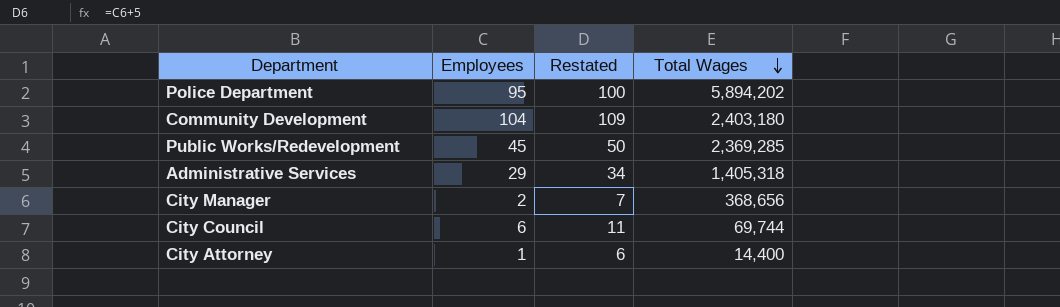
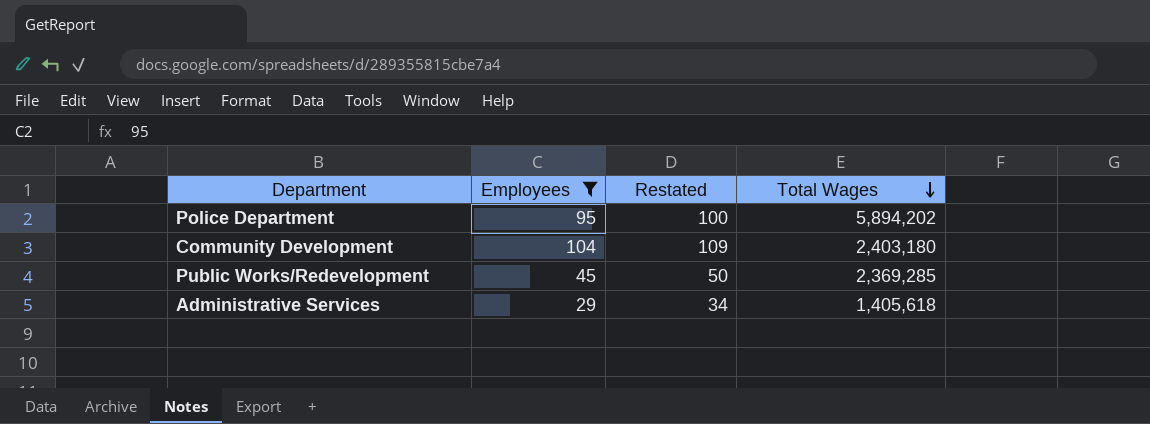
filter: none -> Employees >= 29
Administrative Services | Total Wages: 1,405,318 -> 1,405,618

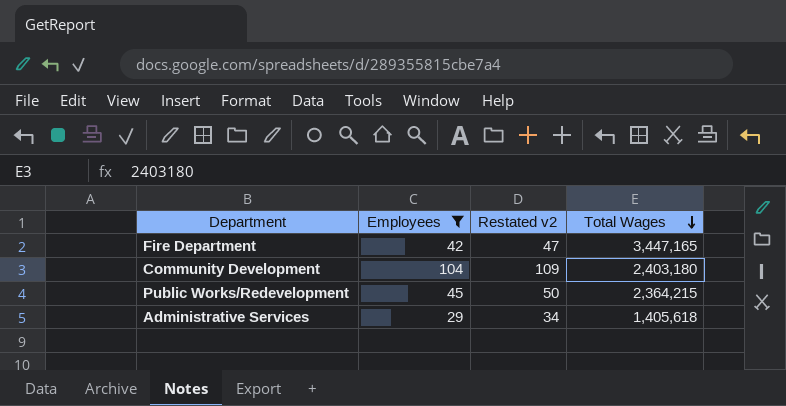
column name: Restated -> Restated v2
row Police Department: 95 | 100 | 5,894,202 -> none
row Fire Department: none -> 42 | 47 | 3,447,165
Public Works/Redevelopment | Total Wages: 2,369,285 -> 2,364,215

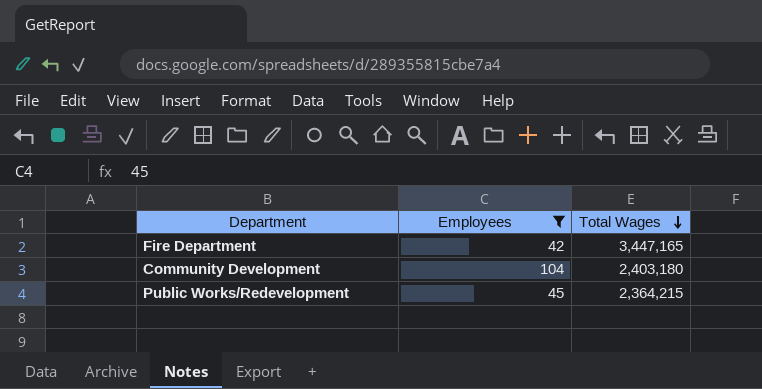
column Restated v2 | formula: [Employees] + 5 -> none
row Administrative Services: 29 | 34 | 1,405,618 -> none

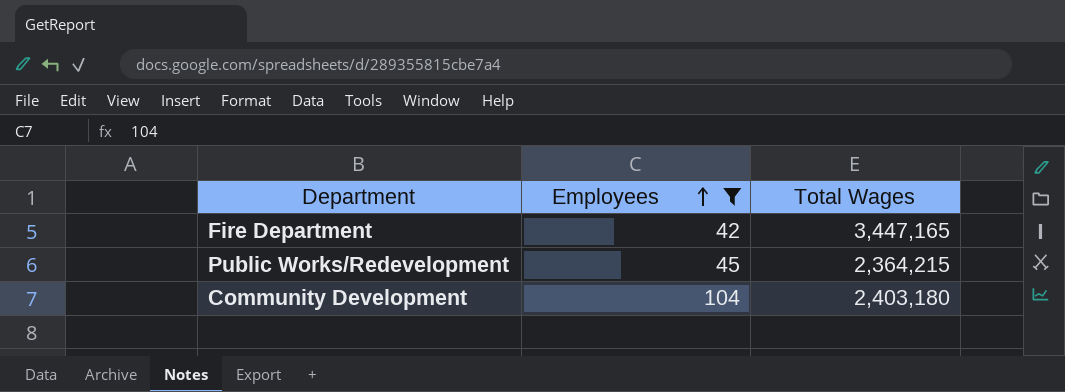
row order: Total Wages descending -> Employees ascending

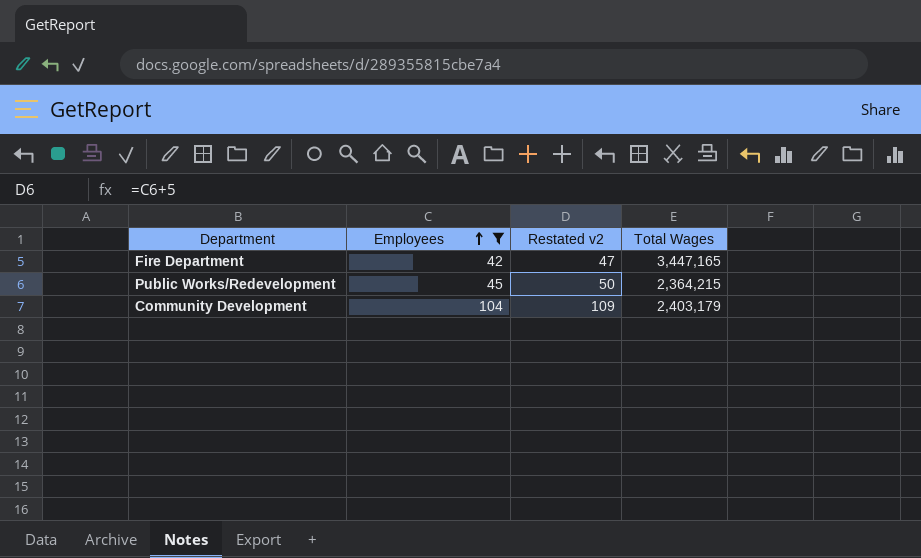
column Restated v2 | formula: none -> [Employees] + 5
Community Development | Total Wages: 2,403,180 -> 2,403,179

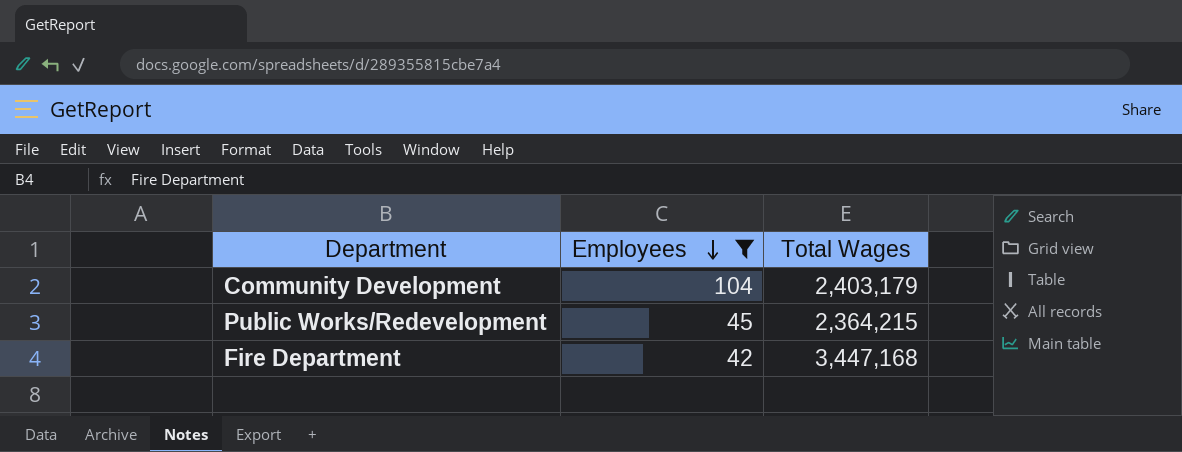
row order: Employees ascending -> Employees descending
column Restated v2 | formula: [Employees] + 5 -> none
Fire Department | Total Wages: 3,447,165 -> 3,447,168

